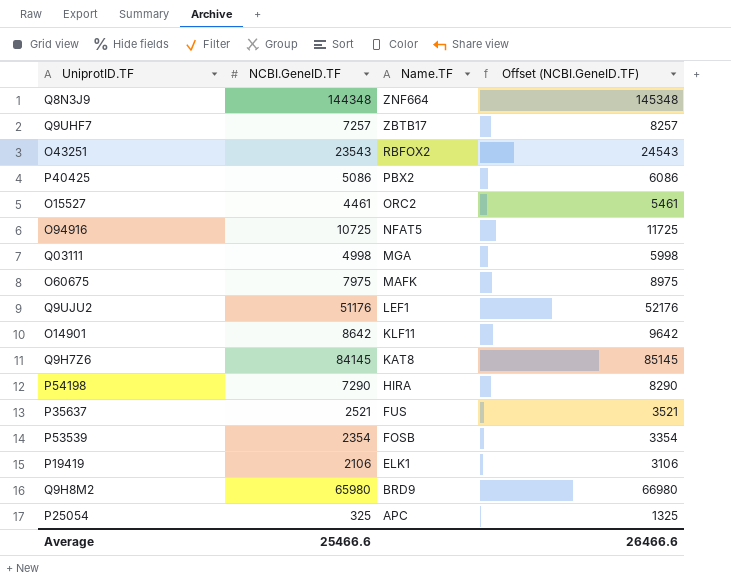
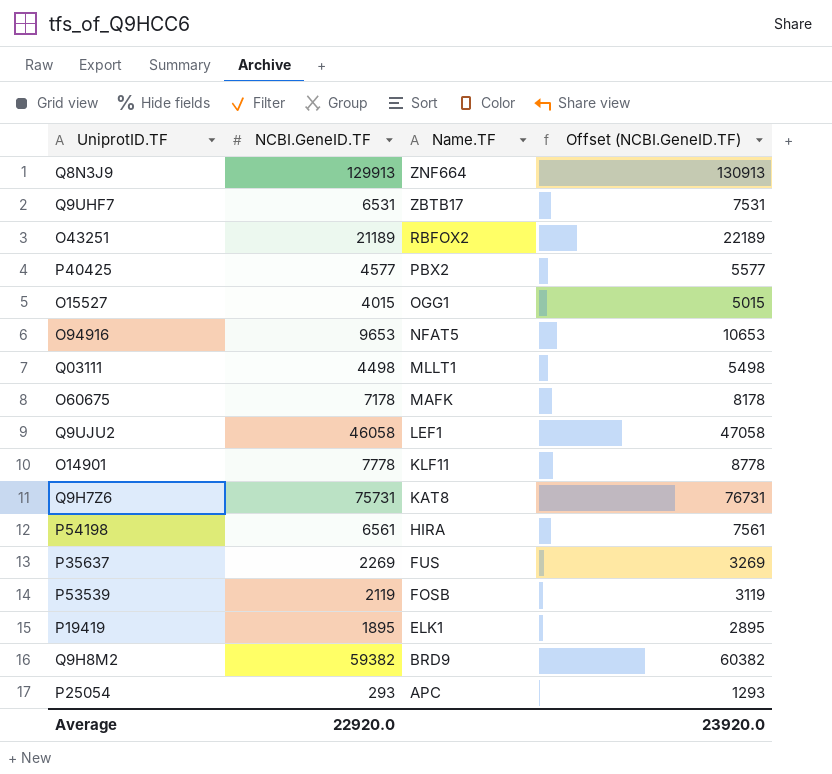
Q8N3J9 | NCBI.GeneID.TF: 144348 -> 129913
Q8N3J9 | Offset (NCBI.GeneID.TF): 145348 -> 130913
Q9UHF7 | NCBI.GeneID.TF: 7257 -> 6531
Q9UHF7 | Offset (NCBI.GeneID.TF): 8257 -> 7531
O43251 | NCBI.GeneID.TF: 23543 -> 21189
O43251 | Offset (NCBI.GeneID.TF): 24543 -> 22189
P40425 | NCBI.GeneID.TF: 5086 -> 4577
P40425 | Offset (NCBI.GeneID.TF): 6086 -> 5577
O15527 | NCBI.GeneID.TF: 4461 -> 4015
O15527 | Name.TF: ORC2 -> OGG1
O15527 | Offset (NCBI.GeneID.TF): 5461 -> 5015
O94916 | NCBI.GeneID.TF: 10725 -> 9653
O94916 | Offset (NCBI.GeneID.TF): 11725 -> 10653
Q03111 | NCBI.GeneID.TF: 4998 -> 4498
Q03111 | Name.TF: MGA -> MLLT1
Q03111 | Offset (NCBI.GeneID.TF): 5998 -> 5498
O60675 | NCBI.GeneID.TF: 7975 -> 7178
O60675 | Offset (NCBI.GeneID.TF): 8975 -> 8178
Q9UJU2 | NCBI.GeneID.TF: 51176 -> 46058
Q9UJU2 | Offset (NCBI.GeneID.TF): 52176 -> 47058
O14901 | NCBI.GeneID.TF: 8642 -> 7778
O14901 | Offset (NCBI.GeneID.TF): 9642 -> 8778
Q9H7Z6 | NCBI.GeneID.TF: 84145 -> 75731
Q9H7Z6 | Offset (NCBI.GeneID.TF): 85145 -> 76731
P54198 | NCBI.GeneID.TF: 7290 -> 6561
P54198 | Offset (NCBI.GeneID.TF): 8290 -> 7561
P35637 | NCBI.GeneID.TF: 2521 -> 2269
P35637 | Offset (NCBI.GeneID.TF): 3521 -> 3269
P53539 | NCBI.GeneID.TF: 2354 -> 2119
P53539 | Offset (NCBI.GeneID.TF): 3354 -> 3119
P19419 | NCBI.GeneID.TF: 2106 -> 1895
P19419 | Offset (NCBI.GeneID.TF): 3106 -> 2895
Q9H8M2 | NCBI.GeneID.TF: 65980 -> 59382
Q9H8M2 | Offset (NCBI.GeneID.TF): 66980 -> 60382
P25054 | NCBI.GeneID.TF: 325 -> 293
P25054 | Offset (NCBI.GeneID.TF): 1325 -> 1293
Average | NCBI.GeneID.TF: 25466.6 -> 22920.0
Average | Offset (NCBI.GeneID.TF): 26466.6 -> 23920.0

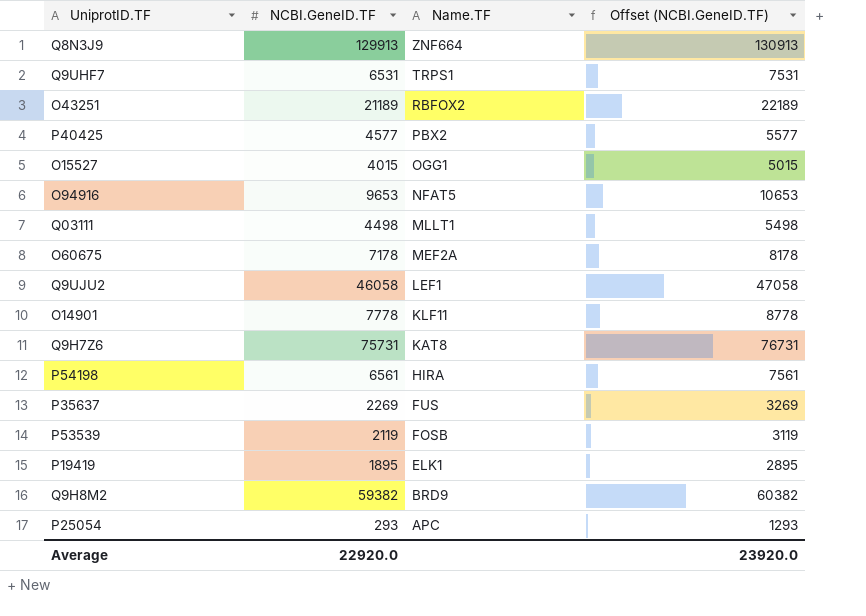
Q9UHF7 | Name.TF: ZBTB17 -> TRPS1
O60675 | Name.TF: MAFK -> MEF2A

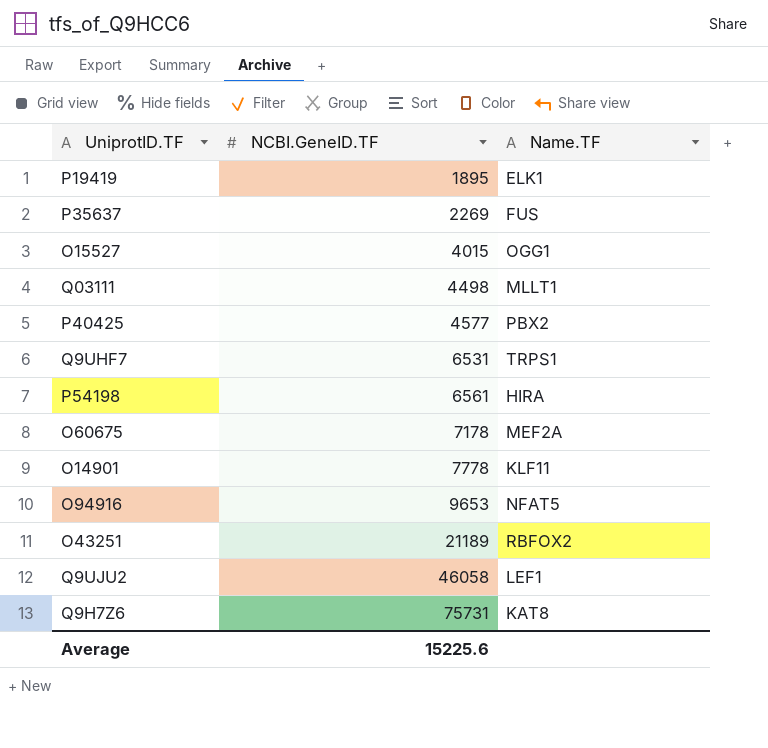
row order: Name.TF descending -> NCBI.GeneID.TF ascending
column Offset (NCBI.GeneID.TF) | formula: [NCBI.GeneID.TF] + 1000 -> none
row Q8N3J9: 129913 | ZNF664 | 130913 -> none
row P53539: 2119 | FOSB | 3119 -> none
row Q9H8M2: 59382 | BRD9 | 60382 -> none
row P25054: 293 | APC | 1293 -> none
Average | NCBI.GeneID.TF: 22920.0 -> 15225.6

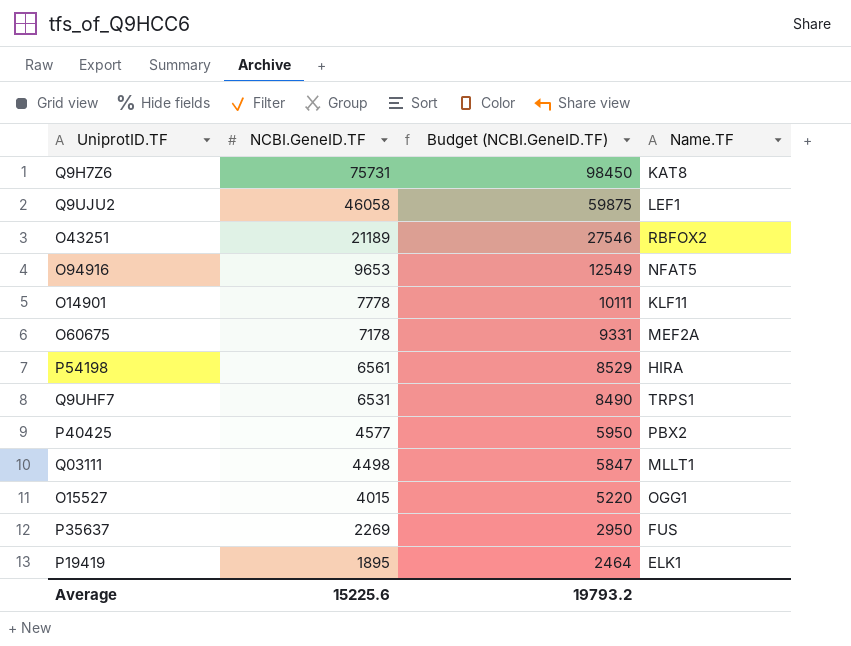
row order: NCBI.GeneID.TF ascending -> NCBI.GeneID.TF descending
column Budget (NCBI.GeneID.TF) | formula: none -> [NCBI.GeneID.TF] * 1.3

